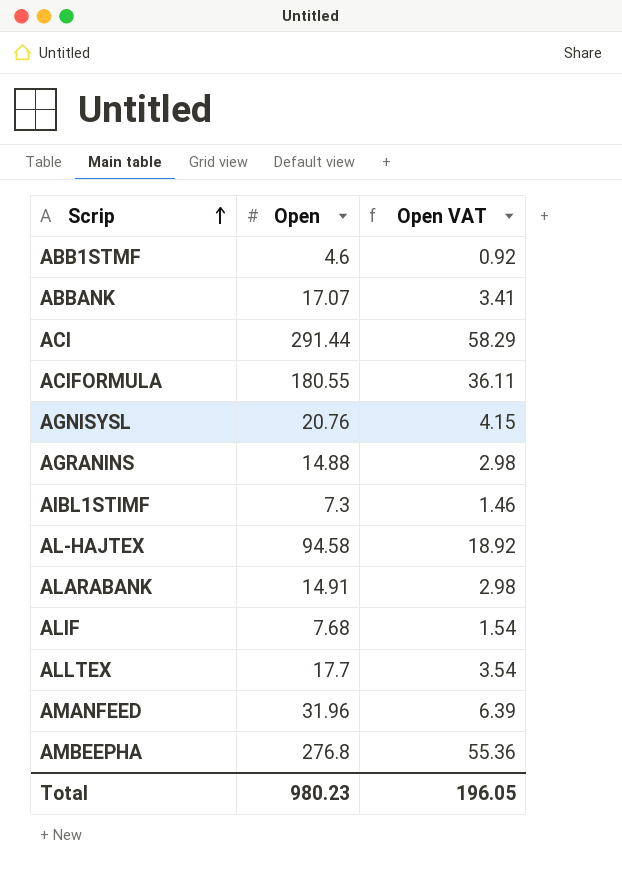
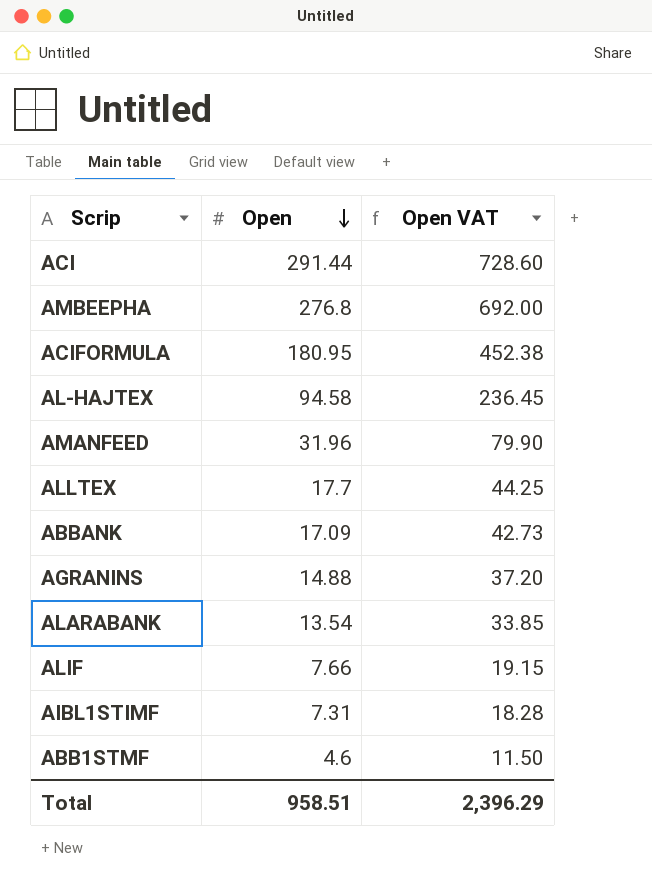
row order: Scrip ascending -> Open descending
column Open VAT | formula: [Open] * 0.2 -> [Open] * 2.5
row AGNISYSL: 20.76 | 4.15 -> none
ACIFORMULA | Open: 180.55 -> 180.95
ABBANK | Open: 17.07 -> 17.09
ALARABANK | Open: 14.91 -> 13.54
ALIF | Open: 7.68 -> 7.66
AIBL1STIMF | Open: 7.3 -> 7.31
Total | Open: 980.23 -> 958.51
Total | Open VAT: 196.05 -> 2,396.29

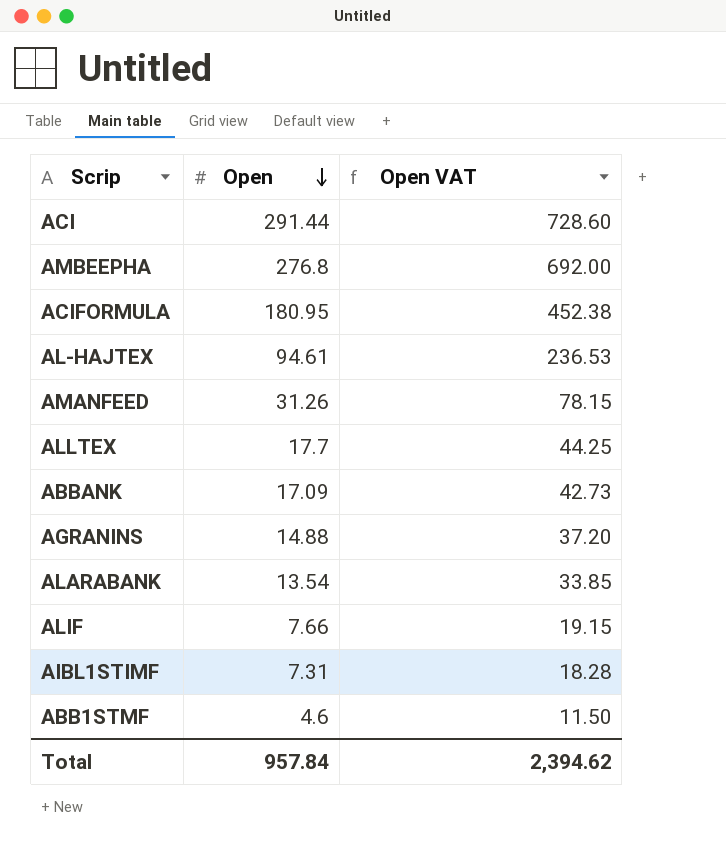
AL-HAJTEX | Open: 94.58 -> 94.61
AL-HAJTEX | Open VAT: 236.45 -> 236.53
AMANFEED | Open: 31.96 -> 31.26
AMANFEED | Open VAT: 79.90 -> 78.15
Total | Open: 958.51 -> 957.84
Total | Open VAT: 2,396.29 -> 2,394.62

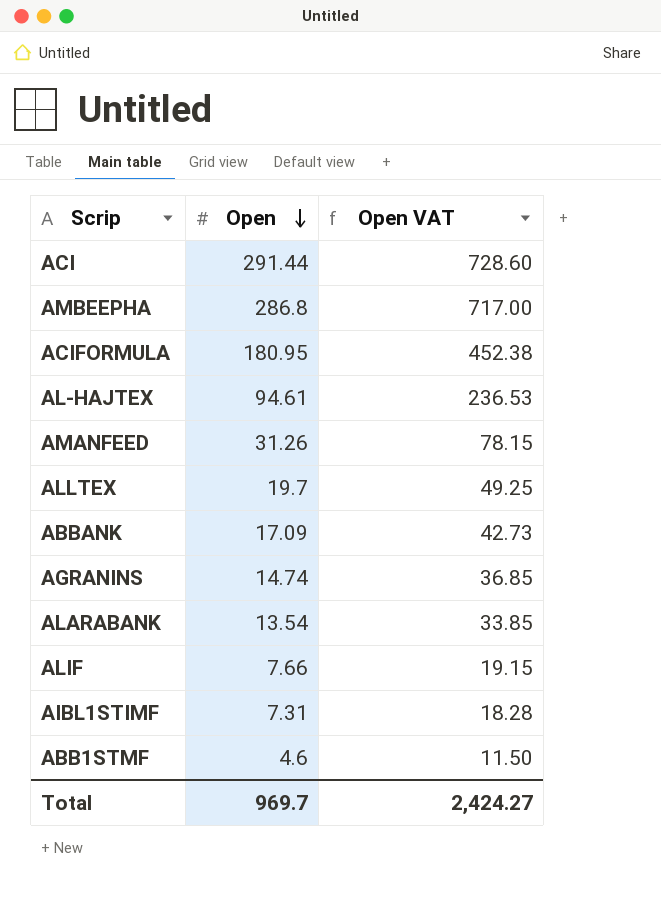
AMBEEPHA | Open: 276.8 -> 286.8
AMBEEPHA | Open VAT: 692.00 -> 717.00
ALLTEX | Open: 17.7 -> 19.7
ALLTEX | Open VAT: 44.25 -> 49.25
AGRANINS | Open: 14.88 -> 14.74
AGRANINS | Open VAT: 37.20 -> 36.85
Total | Open: 957.84 -> 969.7
Total | Open VAT: 2,394.62 -> 2,424.27

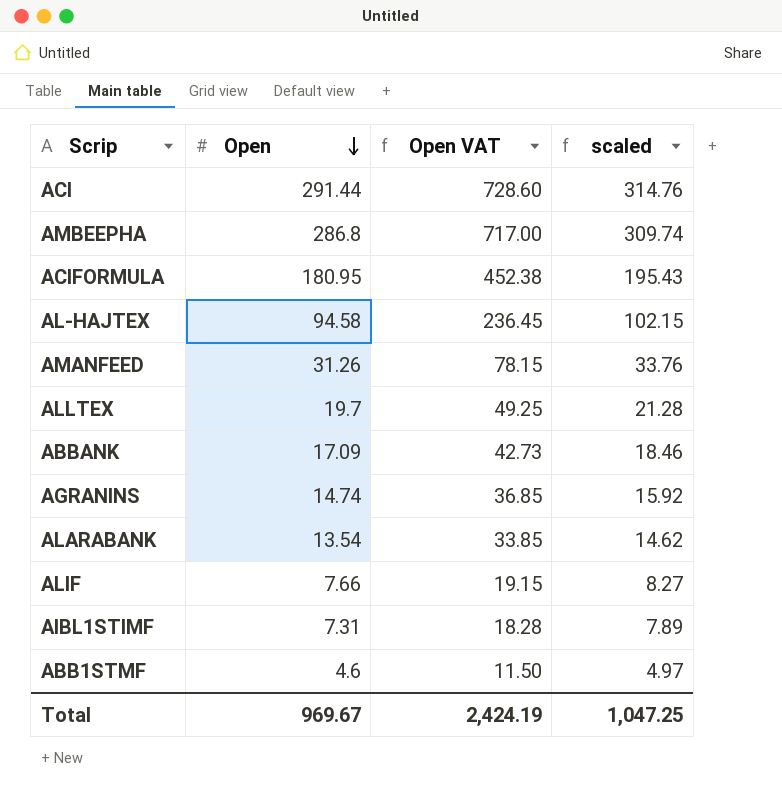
column scaled | formula: none -> [Open] * 1.08
AL-HAJTEX | Open: 94.61 -> 94.58
AL-HAJTEX | Open VAT: 236.53 -> 236.45
Total | Open: 969.7 -> 969.67
Total | Open VAT: 2,424.27 -> 2,424.19

